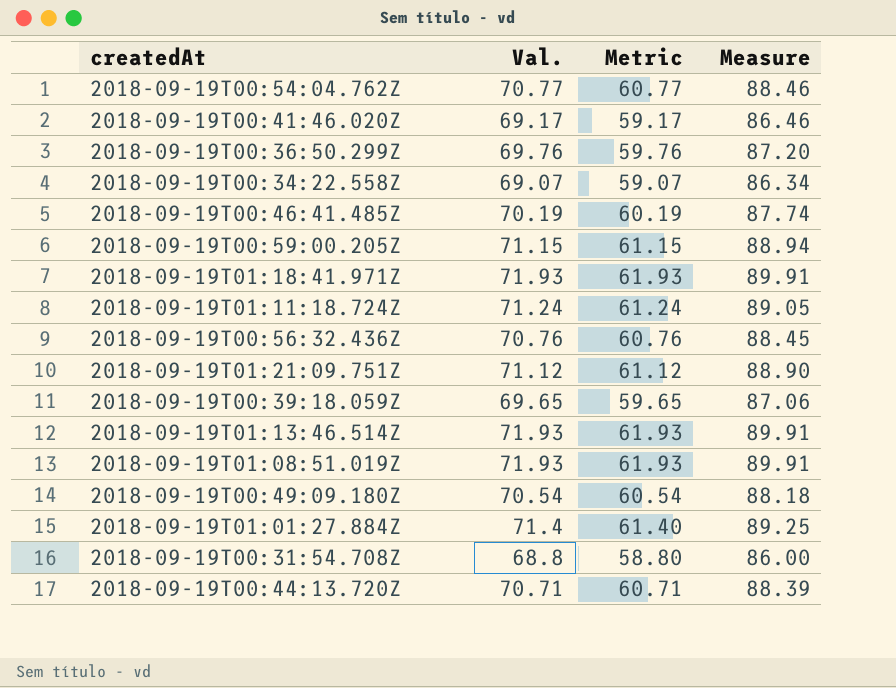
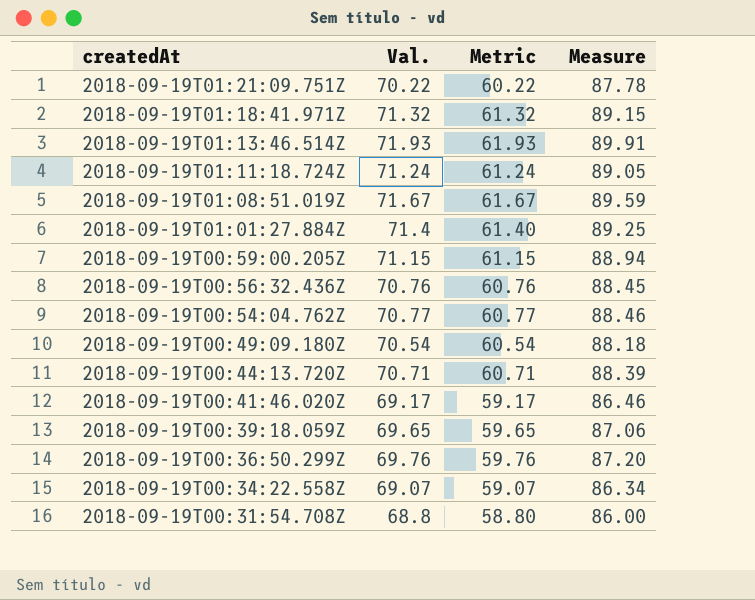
row order: none -> createdAt descending
row 2018-09-19T00:46:41.485Z: 70.19 | 60.19 | 87.74 -> none
2018-09-19T01:21:09.751Z | Val.: 71.12 -> 70.22
2018-09-19T01:21:09.751Z | Metric: 61.12 -> 60.22
2018-09-19T01:21:09.751Z | Measure: 88.90 -> 87.78
2018-09-19T01:18:41.971Z | Val.: 71.93 -> 71.32
2018-09-19T01:18:41.971Z | Metric: 61.93 -> 61.32
2018-09-19T01:18:41.971Z | Measure: 89.91 -> 89.15
2018-09-19T01:08:51.019Z | Val.: 71.93 -> 71.67
2018-09-19T01:08:51.019Z | Metric: 61.93 -> 61.67
2018-09-19T01:08:51.019Z | Measure: 89.91 -> 89.59

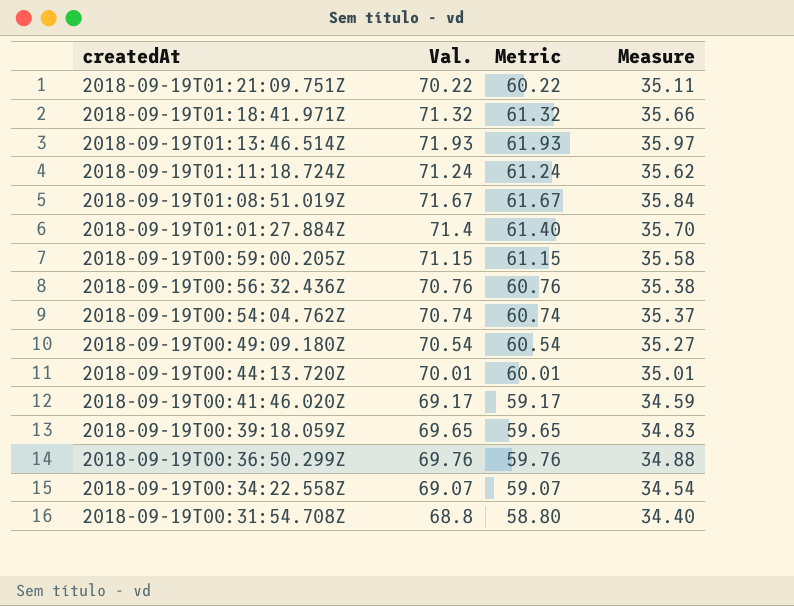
column Measure | formula: [Val.] * 1.25 -> [Val.] * 0.5
2018-09-19T00:54:04.762Z | Val.: 70.77 -> 70.74
2018-09-19T00:54:04.762Z | Metric: 60.77 -> 60.74
2018-09-19T00:44:13.720Z | Val.: 70.71 -> 70.01
2018-09-19T00:44:13.720Z | Metric: 60.71 -> 60.01

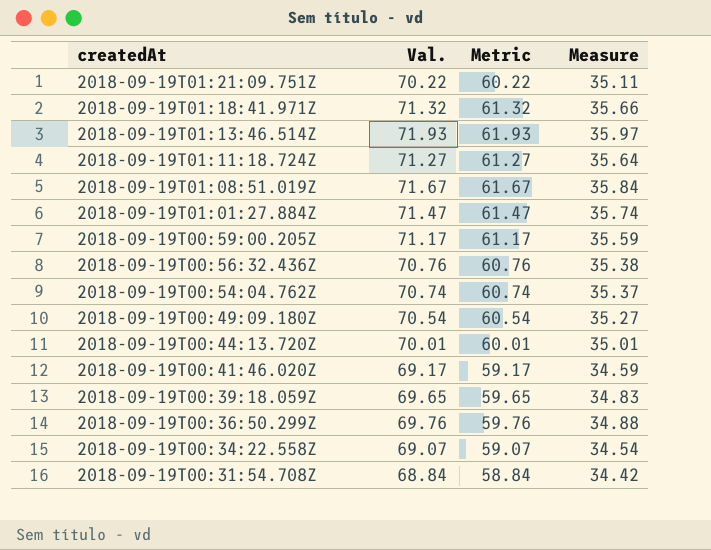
2018-09-19T01:11:18.724Z | Val.: 71.24 -> 71.27
2018-09-19T01:11:18.724Z | Metric: 61.24 -> 61.27
2018-09-19T01:11:18.724Z | Measure: 35.62 -> 35.64
2018-09-19T01:01:27.884Z | Val.: 71.4 -> 71.47
2018-09-19T01:01:27.884Z | Metric: 61.40 -> 61.47
2018-09-19T01:01:27.884Z | Measure: 35.70 -> 35.74
2018-09-19T00:59:00.205Z | Val.: 71.15 -> 71.17
2018-09-19T00:59:00.205Z | Metric: 61.15 -> 61.17
2018-09-19T00:59:00.205Z | Measure: 35.58 -> 35.59
2018-09-19T00:31:54.708Z | Val.: 68.8 -> 68.84
2018-09-19T00:31:54.708Z | Metric: 58.80 -> 58.84
2018-09-19T00:31:54.708Z | Measure: 34.40 -> 34.42

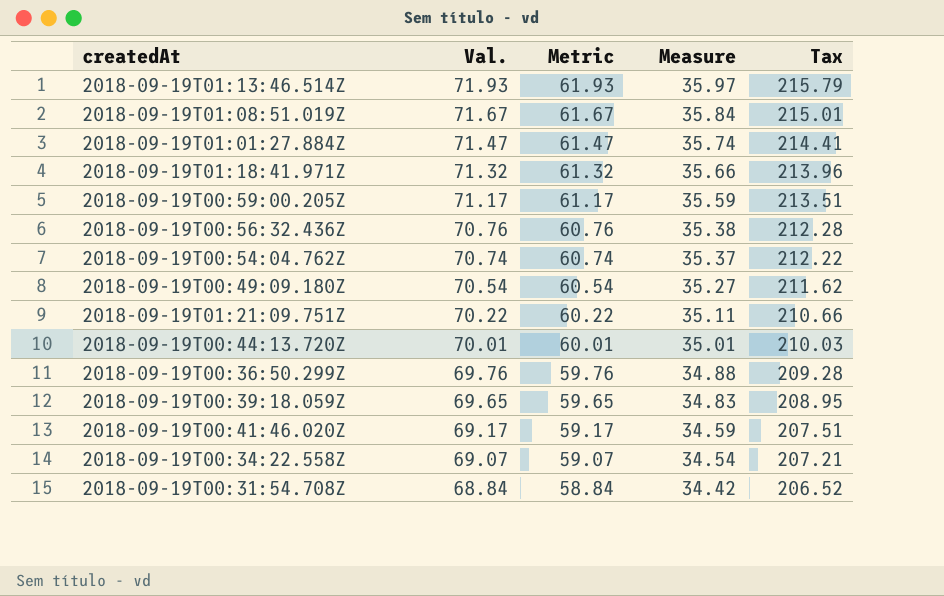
row order: createdAt descending -> Val. descending
column Tax | formula: none -> [Val.] * 3
row 2018-09-19T01:11:18.724Z: 71.27 | 61.27 | 35.64 -> none

